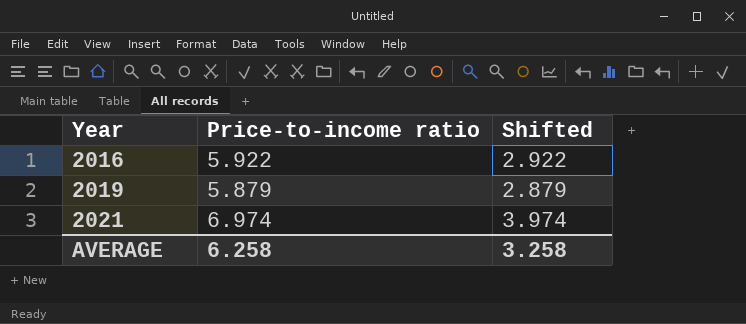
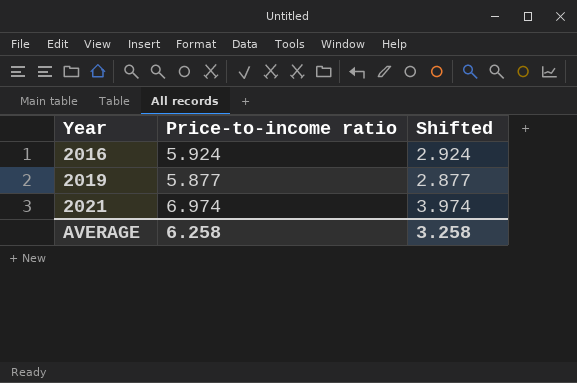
2016 | Price-to-income ratio: 5.922 -> 5.924
2016 | Shifted: 2.922 -> 2.924
2019 | Price-to-income ratio: 5.879 -> 5.877
2019 | Shifted: 2.879 -> 2.877

